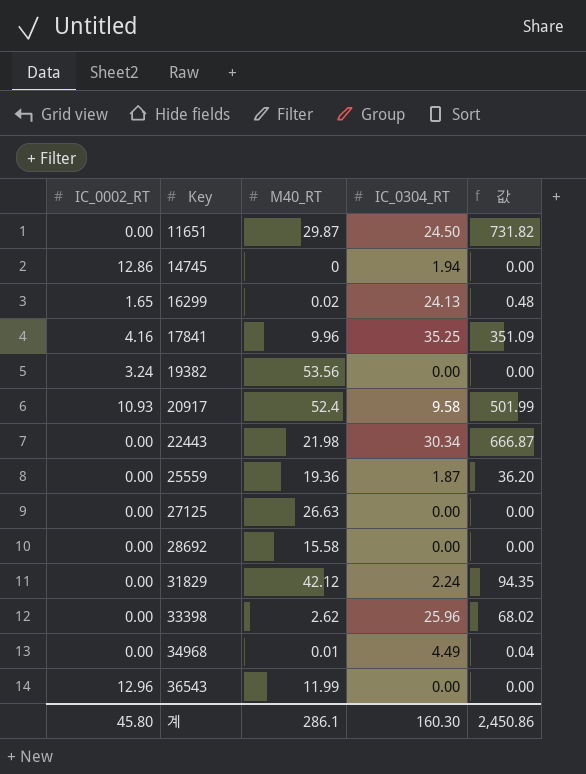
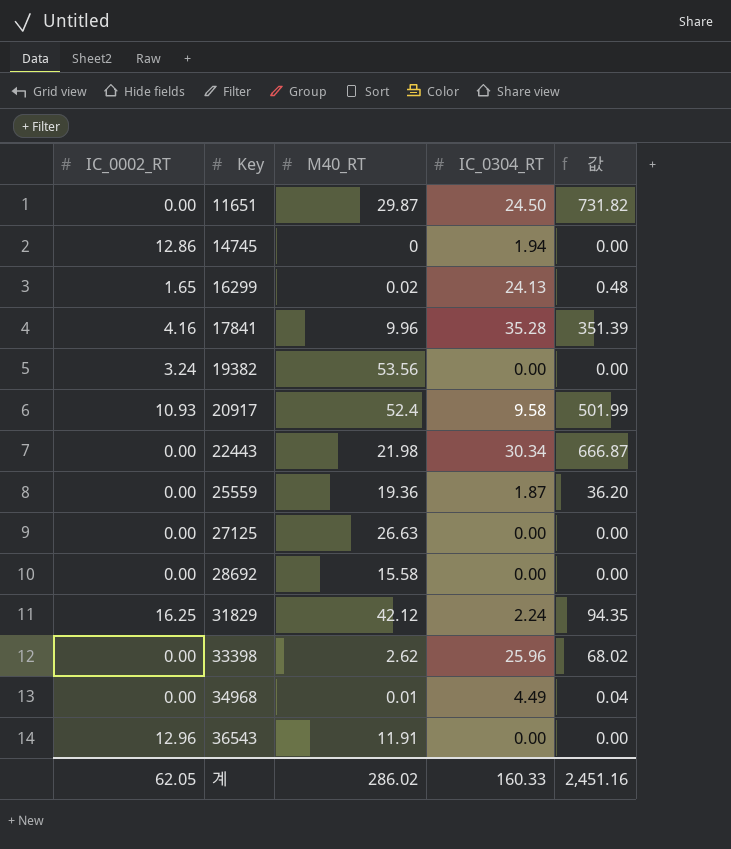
17841 | IC_0304_RT: 35.25 -> 35.28
17841 | 값: 351.09 -> 351.39
31829 | IC_0002_RT: 0.00 -> 16.25
36543 | M40_RT: 11.99 -> 11.91
계 | IC_0002_RT: 45.80 -> 62.05
계 | M40_RT: 286.1 -> 286.02
계 | IC_0304_RT: 160.30 -> 160.33
계 | 값: 2,450.86 -> 2,451.16

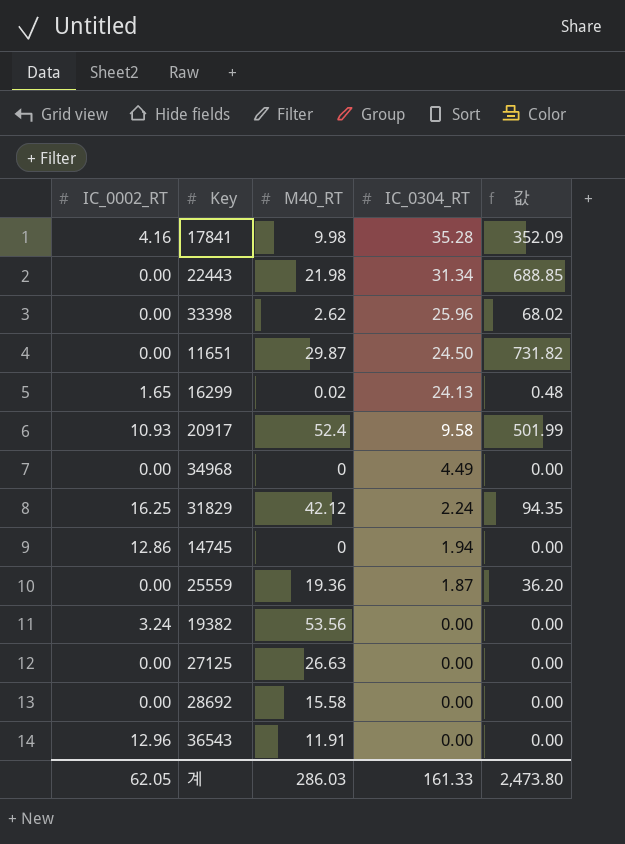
row order: Key ascending -> IC_0304_RT descending
17841 | M40_RT: 9.96 -> 9.98
17841 | 값: 351.39 -> 352.09
22443 | IC_0304_RT: 30.34 -> 31.34
22443 | 값: 666.87 -> 688.85
34968 | M40_RT: 0.01 -> 0
34968 | 값: 0.04 -> 0.00
계 | M40_RT: 286.02 -> 286.03
계 | IC_0304_RT: 160.33 -> 161.33
계 | 값: 2,451.16 -> 2,473.80

